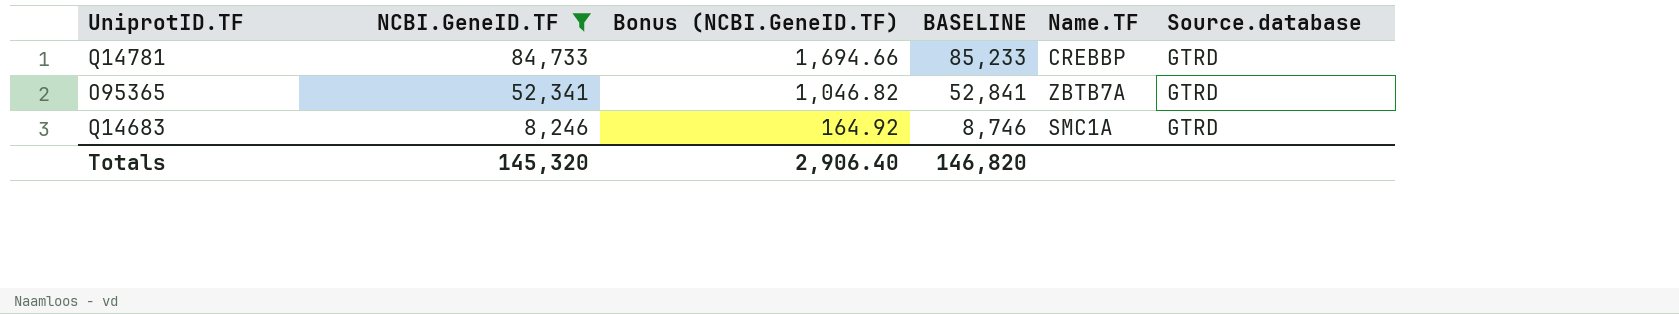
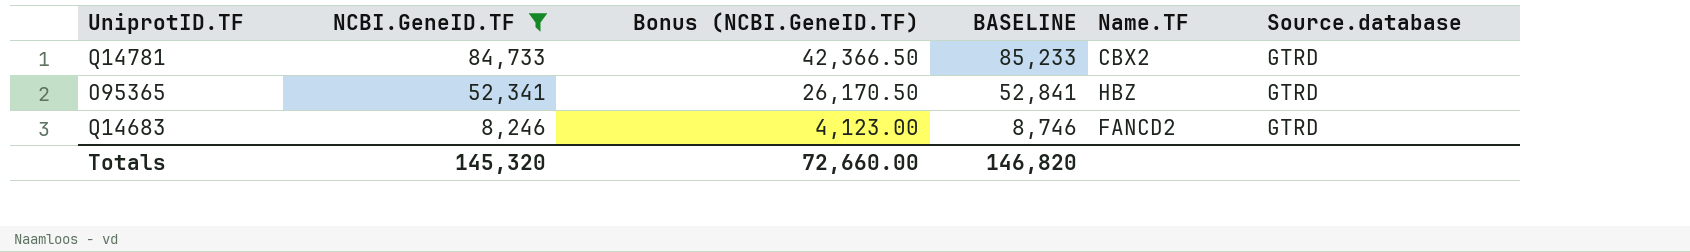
column Bonus (NCBI.GeneID.TF) | formula: [NCBI.GeneID.TF] * 0.02 -> [NCBI.GeneID.TF] * 0.5
Q14781 | Name.TF: CREBBP -> CBX2
O95365 | Name.TF: ZBTB7A -> HBZ
Q14683 | Name.TF: SMC1A -> FANCD2
Totals | Bonus (NCBI.GeneID.TF): 2,906.40 -> 72,660.00

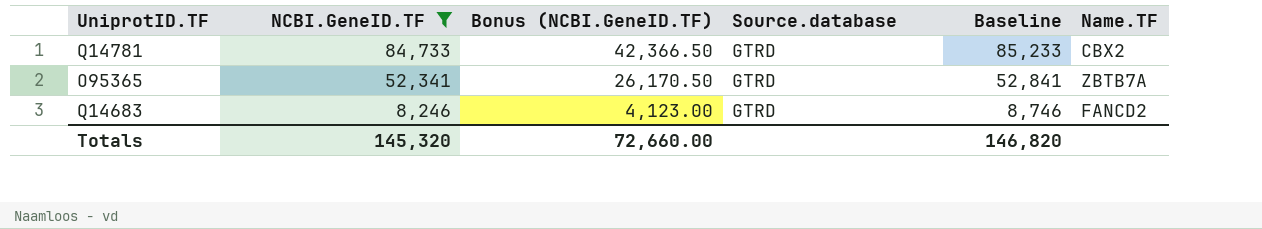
column Source.database | position: 6 -> 4
column name: BASELINE -> Baseline
O95365 | Name.TF: HBZ -> ZBTB7A

